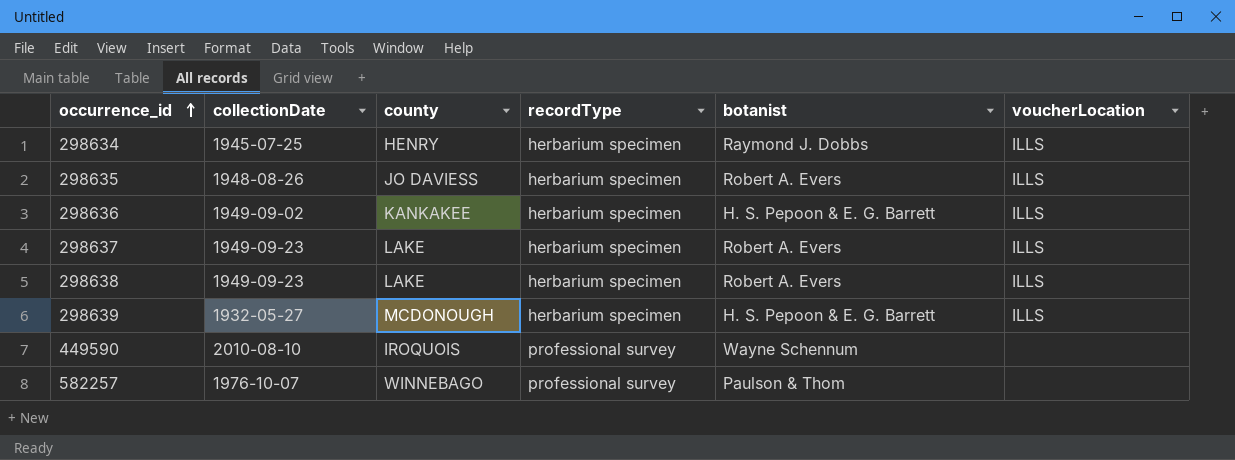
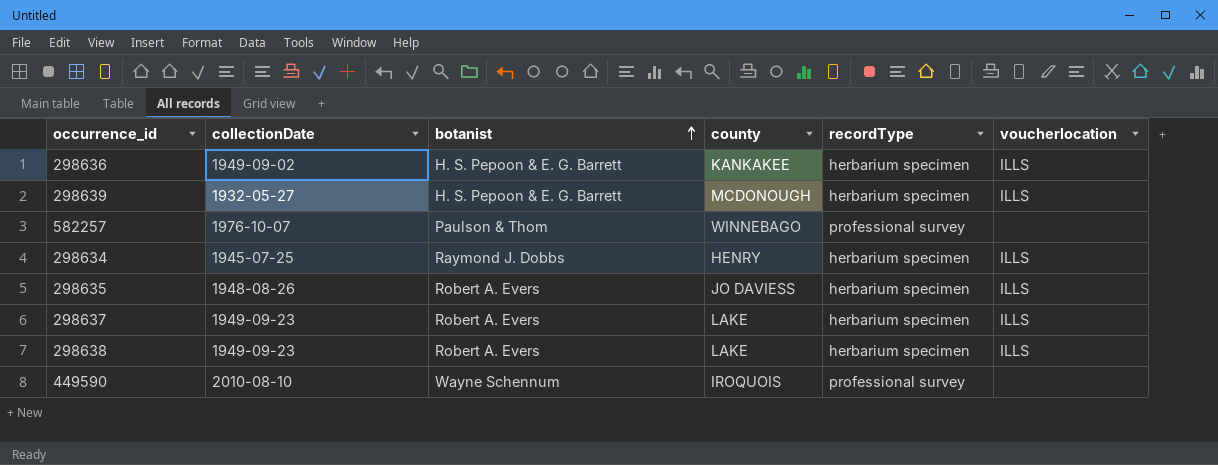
row order: occurrence_id ascending -> botanist ascending
column botanist | position: 5 -> 3
column name: voucherLocation -> voucherlocation

